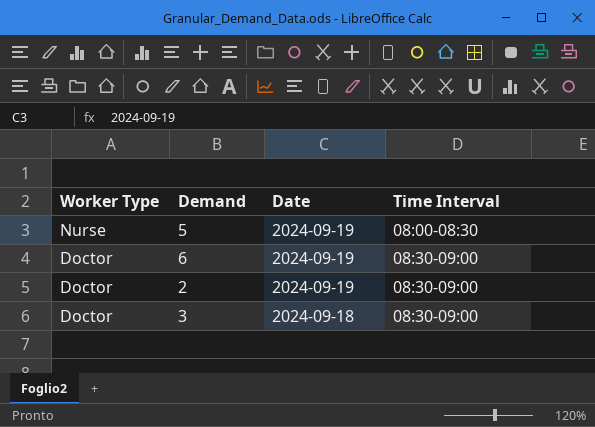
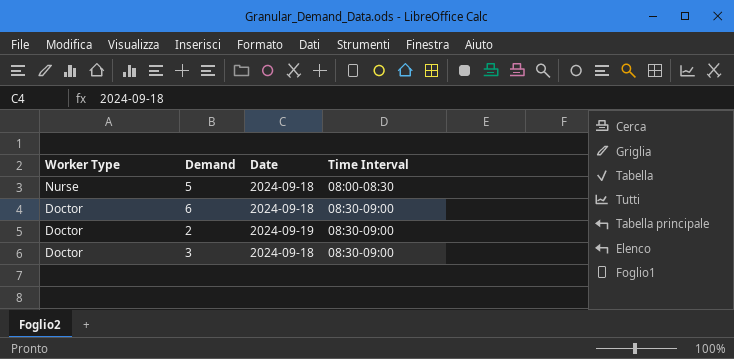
5 | Date: 2024-09-19 -> 2024-09-18
6 | Date: 2024-09-19 -> 2024-09-18

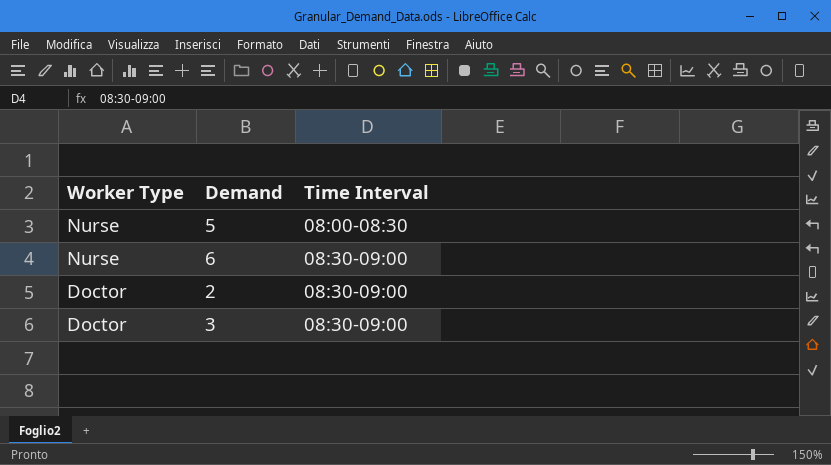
column Date | position: 3 -> none
6 | Worker Type: Doctor -> Nurse

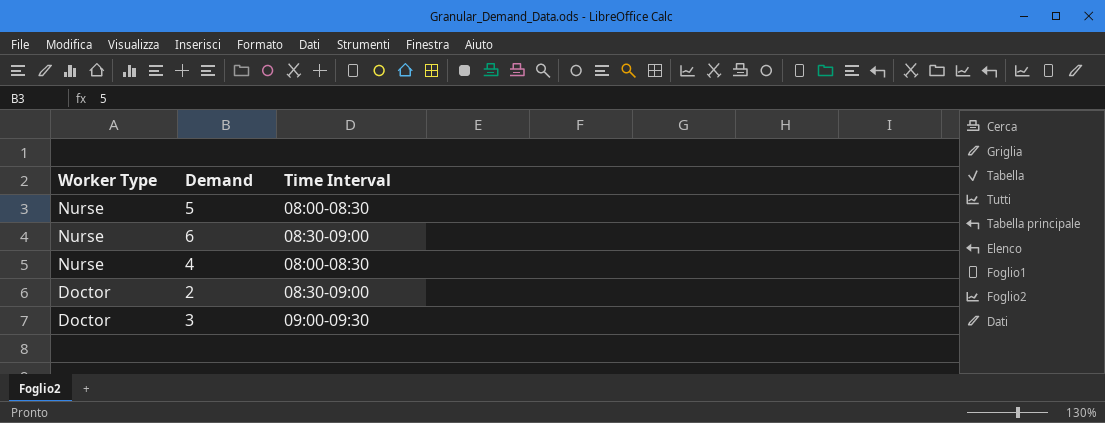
row 4: none -> Nurse | 08:00-08:30
3 | Time Interval: 08:30-09:00 -> 09:00-09:30

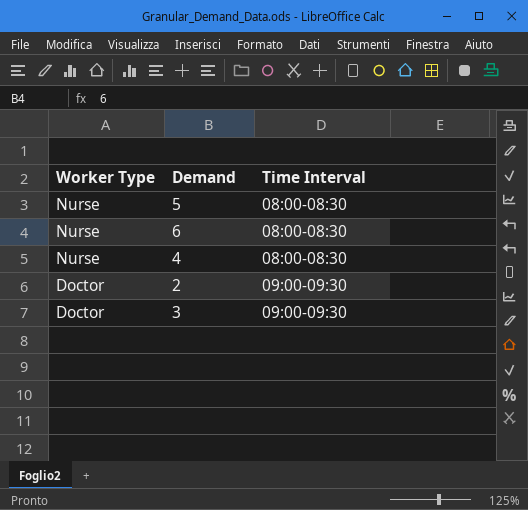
6 | Time Interval: 08:30-09:00 -> 08:00-08:30
2 | Time Interval: 08:30-09:00 -> 09:00-09:30

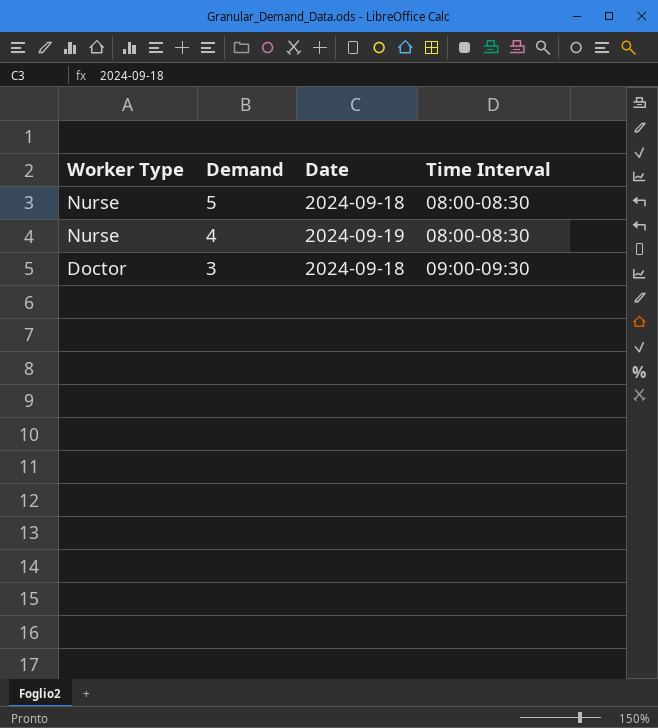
column Date | position: none -> 3
row 6: Nurse | 08:00-08:30 -> none
row 2: Doctor | 09:00-09:30 -> none

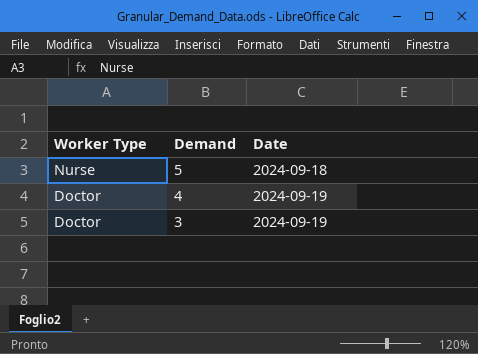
column Time Interval | position: 4 -> none
4 | Worker Type: Nurse -> Doctor
3 | Date: 2024-09-18 -> 2024-09-19

